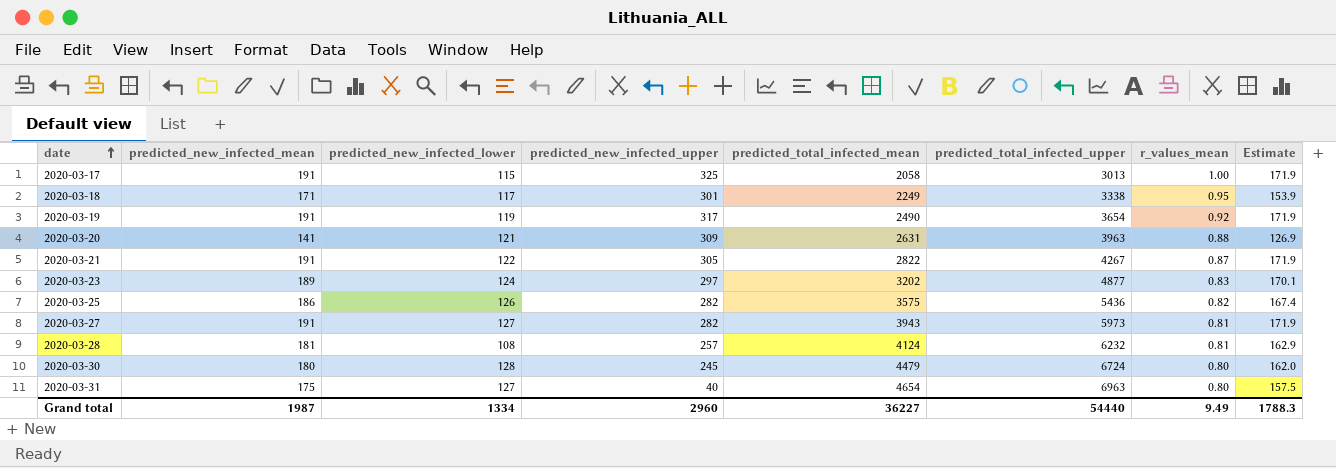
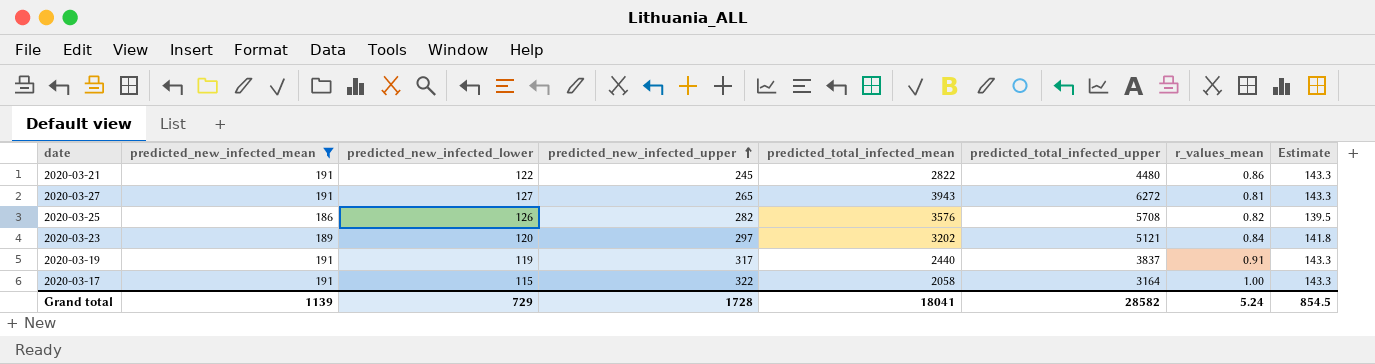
filter: none -> predicted_new_infected_mean >= 186
row order: date ascending -> predicted_new_infected_upper ascending
column Estimate | formula: [predicted_new_infected_mean] * 0.9 -> [predicted_new_infected_mean] * 0.75
2020-03-21 | predicted_new_infected_upper: 305 -> 245
2020-03-21 | predicted_total_infected_upper: 4267 -> 4480
2020-03-21 | r_values_mean: 0.87 -> 0.86
2020-03-27 | predicted_new_infected_upper: 282 -> 265
2020-03-27 | predicted_total_infected_upper: 5973 -> 6272
2020-03-25 | predicted_total_infected_mean: 3575 -> 3576
2020-03-25 | predicted_total_infected_upper: 5436 -> 5708
2020-03-23 | predicted_new_infected_lower: 124 -> 120
2020-03-23 | predicted_total_infected_upper: 4877 -> 5121
2020-03-23 | r_values_mean: 0.83 -> 0.84
2020-03-19 | predicted_total_infected_mean: 2490 -> 2440
2020-03-19 | predicted_total_infected_upper: 3654 -> 3837
2020-03-19 | r_values_mean: 0.92 -> 0.91
2020-03-17 | predicted_new_infected_upper: 325 -> 322
2020-03-17 | predicted_total_infected_upper: 3013 -> 3164
Grand total | predicted_new_infected_mean: 1987 -> 1139
Grand total | predicted_new_infected_lower: 1334 -> 729
Grand total | predicted_new_infected_upper: 2960 -> 1728
Grand total | predicted_total_infected_mean: 36227 -> 18041
Grand total | predicted_total_infected_upper: 54440 -> 28582
Grand total | r_values_mean: 9.49 -> 5.24
Grand total | Estimate: 1788.3 -> 854.5

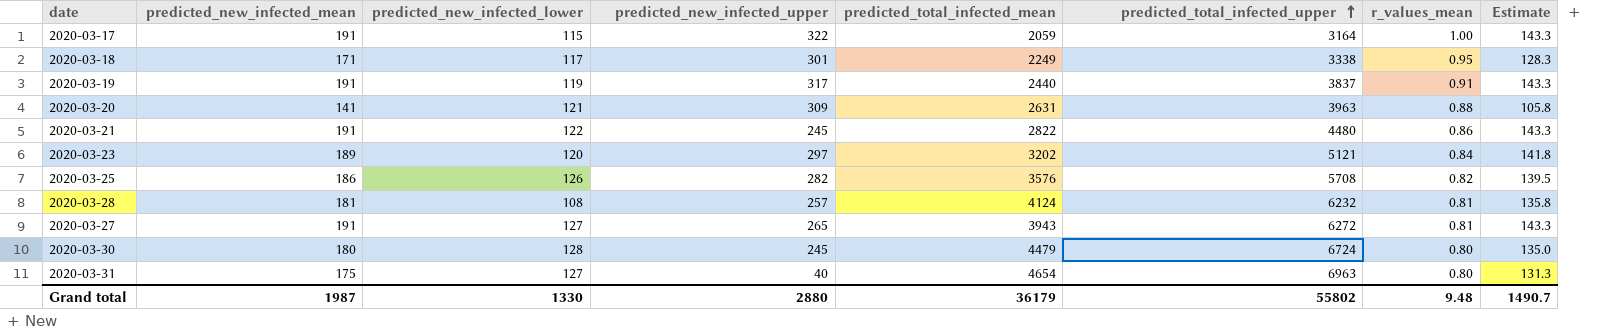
filter: predicted_new_infected_mean >= 186 -> none
row order: predicted_new_infected_upper ascending -> predicted_total_infected_upper ascending
2020-03-17 | predicted_total_infected_mean: 2058 -> 2059
Grand total | predicted_new_infected_mean: 1139 -> 1987
Grand total | predicted_new_infected_lower: 729 -> 1330
Grand total | predicted_new_infected_upper: 1728 -> 2880
Grand total | predicted_total_infected_mean: 18041 -> 36179
Grand total | predicted_total_infected_upper: 28582 -> 55802
Grand total | r_values_mean: 5.24 -> 9.48
Grand total | Estimate: 854.5 -> 1490.7

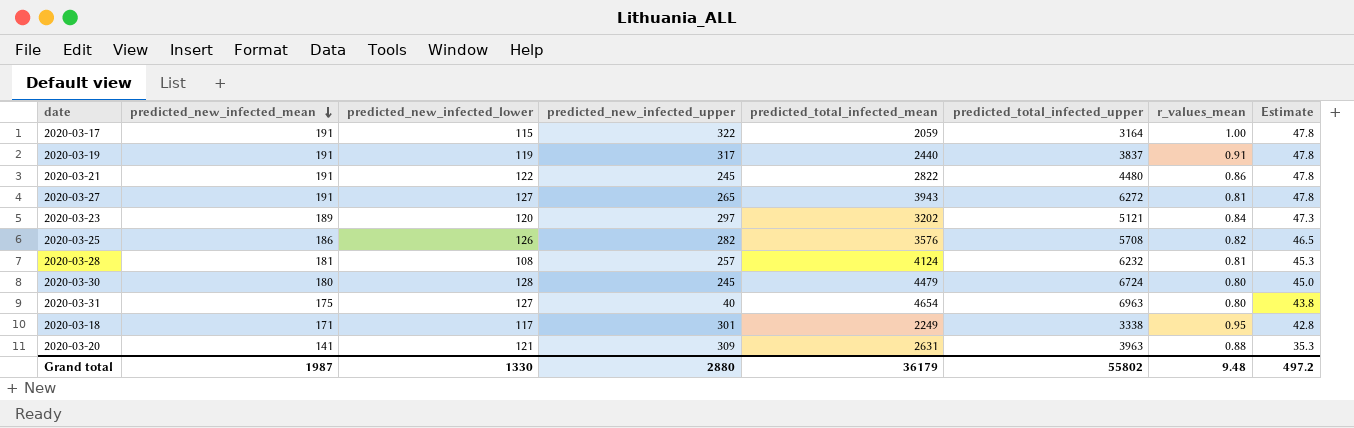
row order: predicted_total_infected_upper ascending -> predicted_new_infected_mean descending
column Estimate | formula: [predicted_new_infected_mean] * 0.75 -> [predicted_new_infected_mean] * 0.25
Grand total | Estimate: 1490.7 -> 497.2

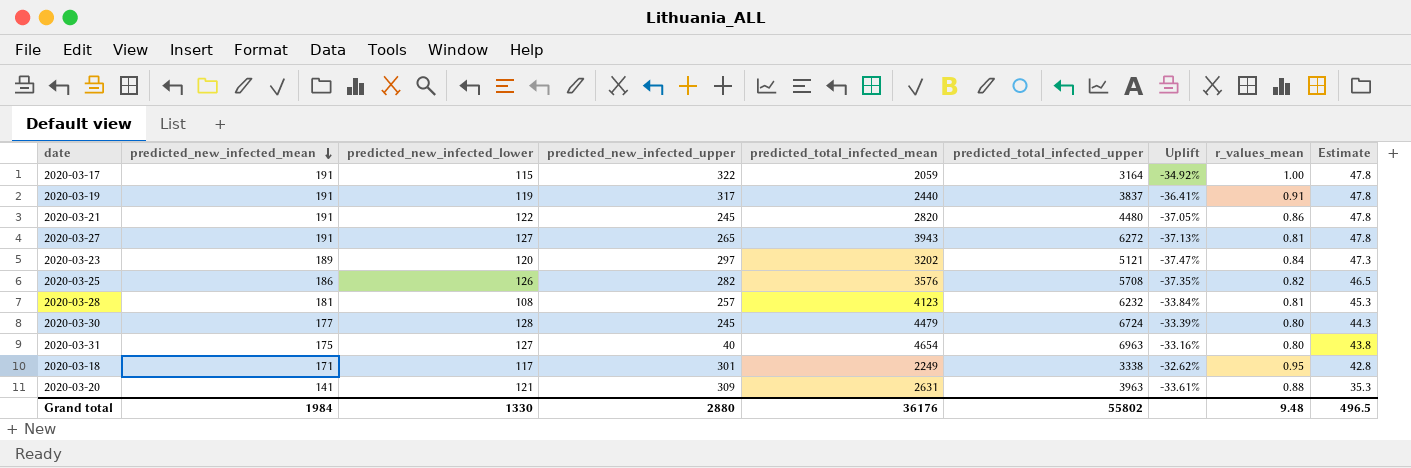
column Uplift | formula: none -> ([predicted_total_infected_mean] - [predicted_total_infected_upper]) / [predicted_total_infected_upper]
2020-03-21 | predicted_total_infected_mean: 2822 -> 2820
2020-03-28 | predicted_total_infected_mean: 4124 -> 4123
2020-03-30 | predicted_new_infected_mean: 180 -> 177
2020-03-30 | Estimate: 45.0 -> 44.3
Grand total | predicted_new_infected_mean: 1987 -> 1984
Grand total | predicted_total_infected_mean: 36179 -> 36176
Grand total | Estimate: 497.2 -> 496.5

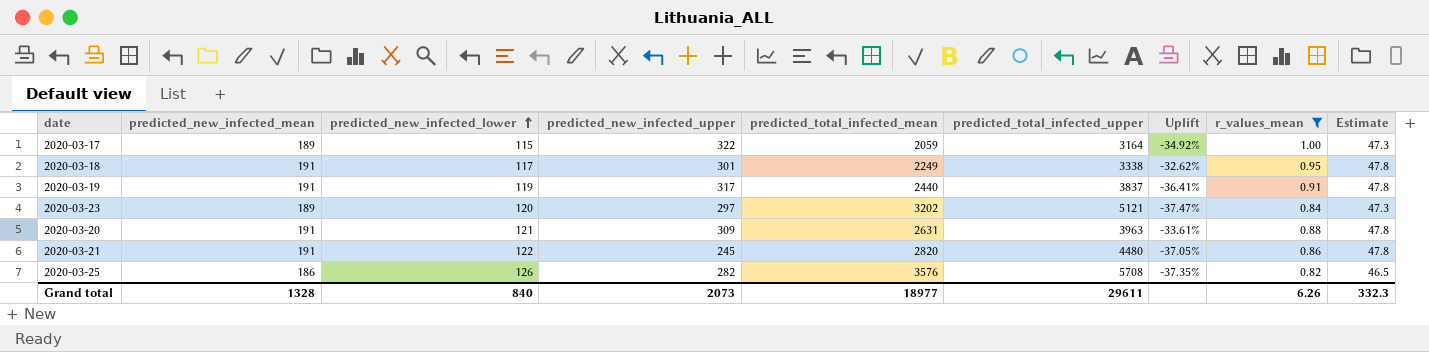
filter: none -> r_values_mean >= 0.82
row order: predicted_new_infected_mean descending -> predicted_new_infected_lower ascending
2020-03-17 | predicted_new_infected_mean: 191 -> 189
2020-03-17 | Estimate: 47.8 -> 47.3
2020-03-18 | predicted_new_infected_mean: 171 -> 191
2020-03-18 | Estimate: 42.8 -> 47.8
2020-03-20 | predicted_new_infected_mean: 141 -> 191
2020-03-20 | Estimate: 35.3 -> 47.8
Grand total | predicted_new_infected_mean: 1984 -> 1328
Grand total | predicted_new_infected_lower: 1330 -> 840
Grand total | predicted_new_infected_upper: 2880 -> 2073
Grand total | predicted_total_infected_mean: 36176 -> 18977
Grand total | predicted_total_infected_upper: 55802 -> 29611
Grand total | r_values_mean: 9.48 -> 6.26
Grand total | Estimate: 496.5 -> 332.3

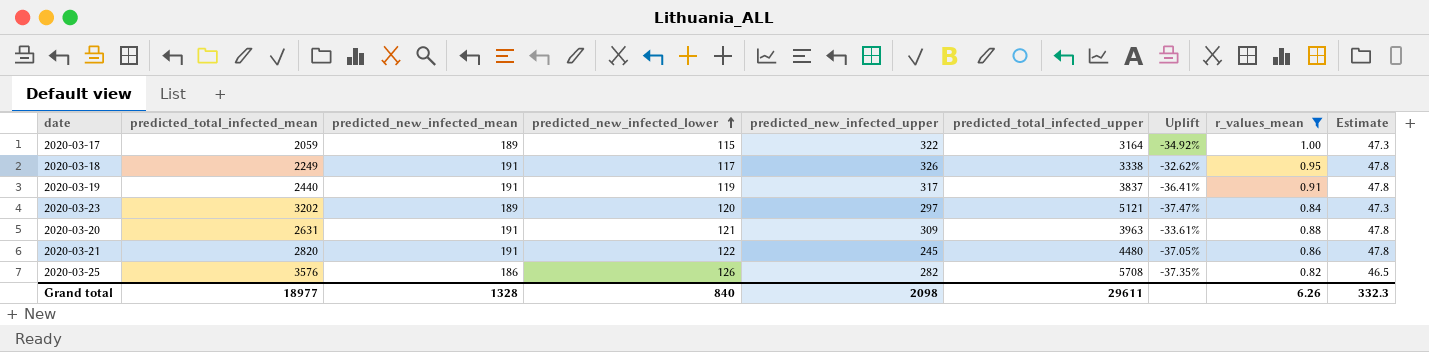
column predicted_total_infected_mean | position: 5 -> 2
2020-03-18 | predicted_new_infected_upper: 301 -> 326
Grand total | predicted_new_infected_upper: 2073 -> 2098

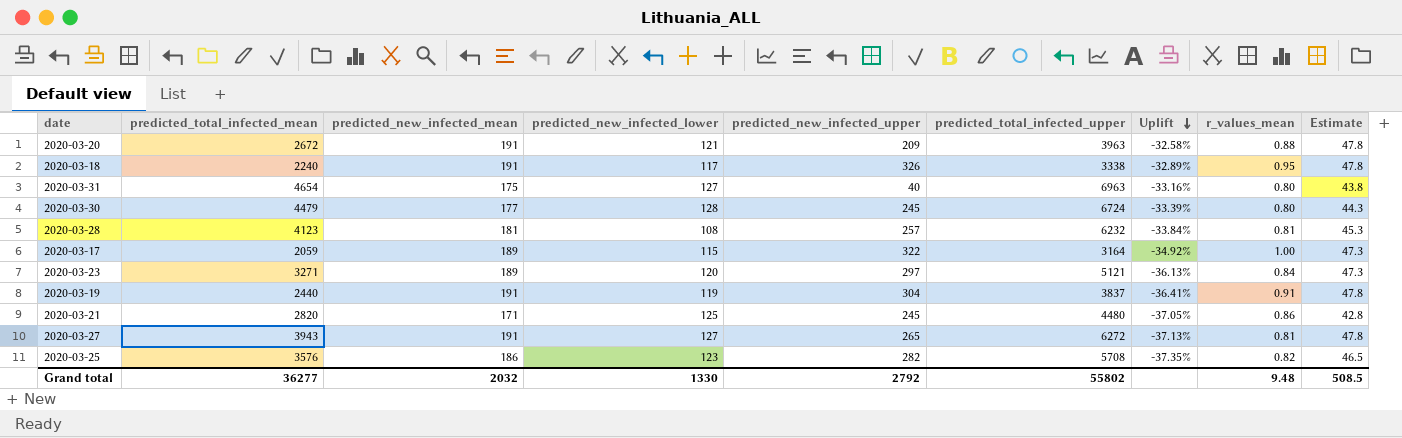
filter: r_values_mean >= 0.82 -> none
row order: predicted_new_infected_lower ascending -> Uplift descending
2020-03-20 | predicted_total_infected_mean: 2631 -> 2672
2020-03-20 | predicted_new_infected_upper: 309 -> 209
2020-03-20 | Uplift: -33.61% -> -32.58%
2020-03-18 | predicted_total_infected_mean: 2249 -> 2240
2020-03-18 | Uplift: -32.62% -> -32.89%
2020-03-23 | predicted_total_infected_mean: 3202 -> 3271
2020-03-23 | Uplift: -37.47% -> -36.13%
2020-03-19 | predicted_new_infected_upper: 317 -> 304
2020-03-21 | predicted_new_infected_mean: 191 -> 171
2020-03-21 | predicted_new_infected_lower: 122 -> 125
2020-03-21 | Estimate: 47.8 -> 42.8
2020-03-25 | predicted_new_infected_lower: 126 -> 123
Grand total | predicted_total_infected_mean: 18977 -> 36277
Grand total | predicted_new_infected_mean: 1328 -> 2032
Grand total | predicted_new_infected_lower: 840 -> 1330
Grand total | predicted_new_infected_upper: 2098 -> 2792
Grand total | predicted_total_infected_upper: 29611 -> 55802
Grand total | r_values_mean: 6.26 -> 9.48
Grand total | Estimate: 332.3 -> 508.5

